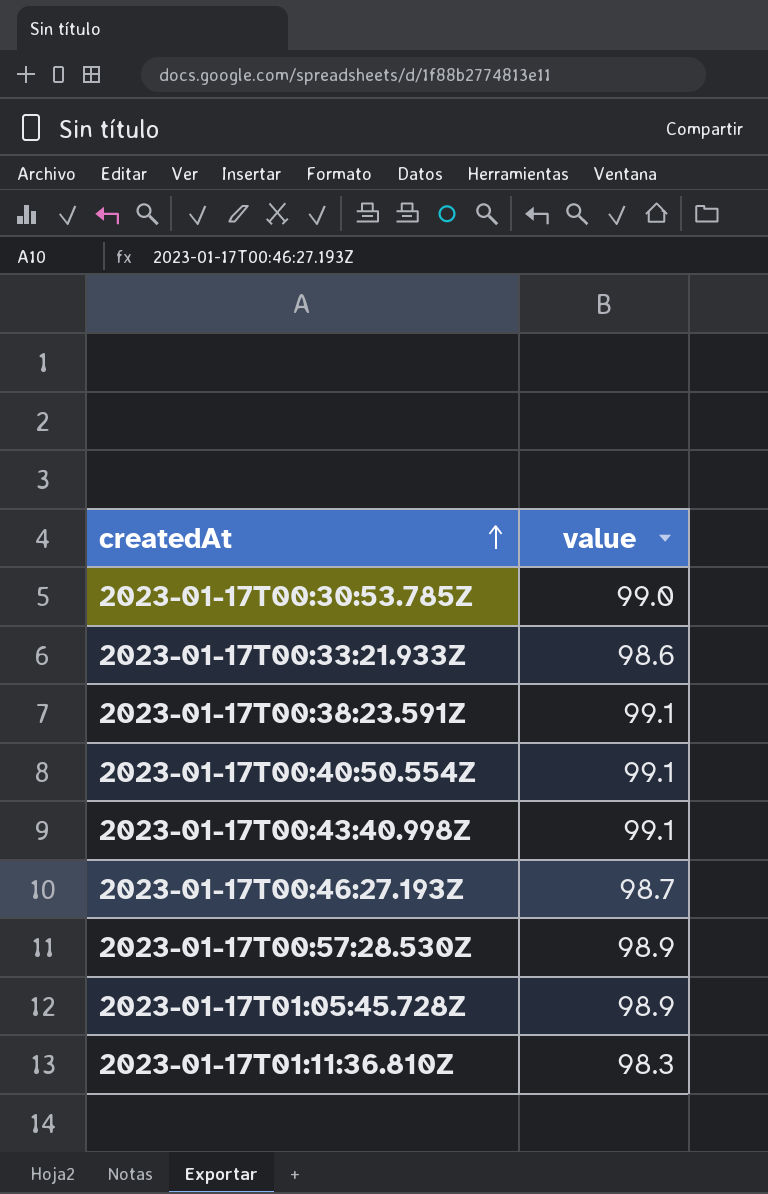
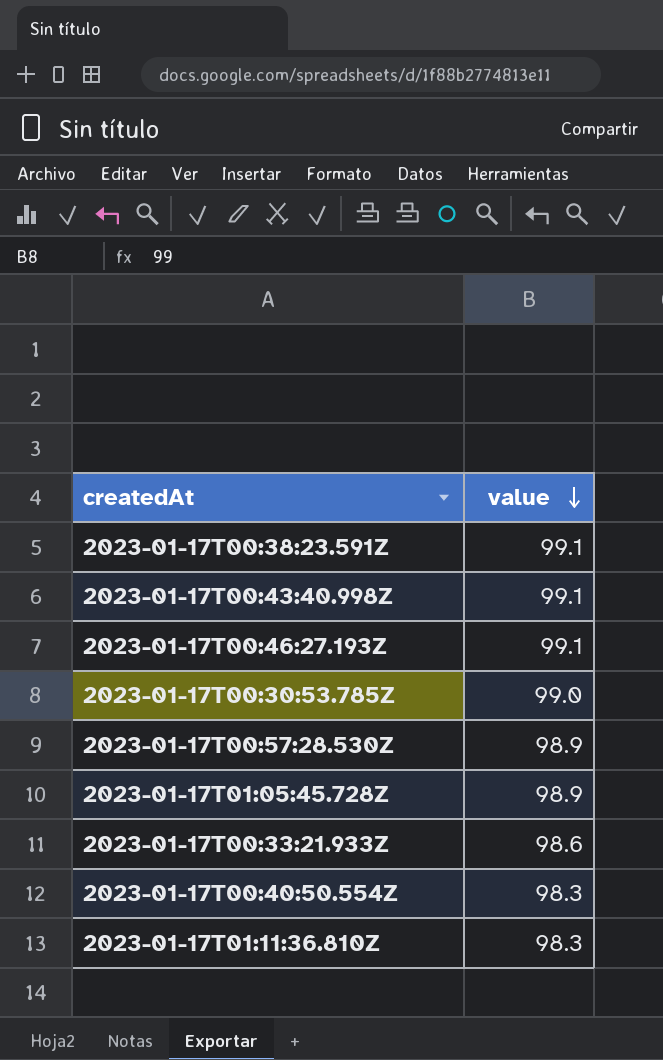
row order: createdAt ascending -> value descending
2023-01-17T00:46:27.193Z | value: 98.7 -> 99.1
2023-01-17T00:40:50.554Z | value: 99.1 -> 98.3

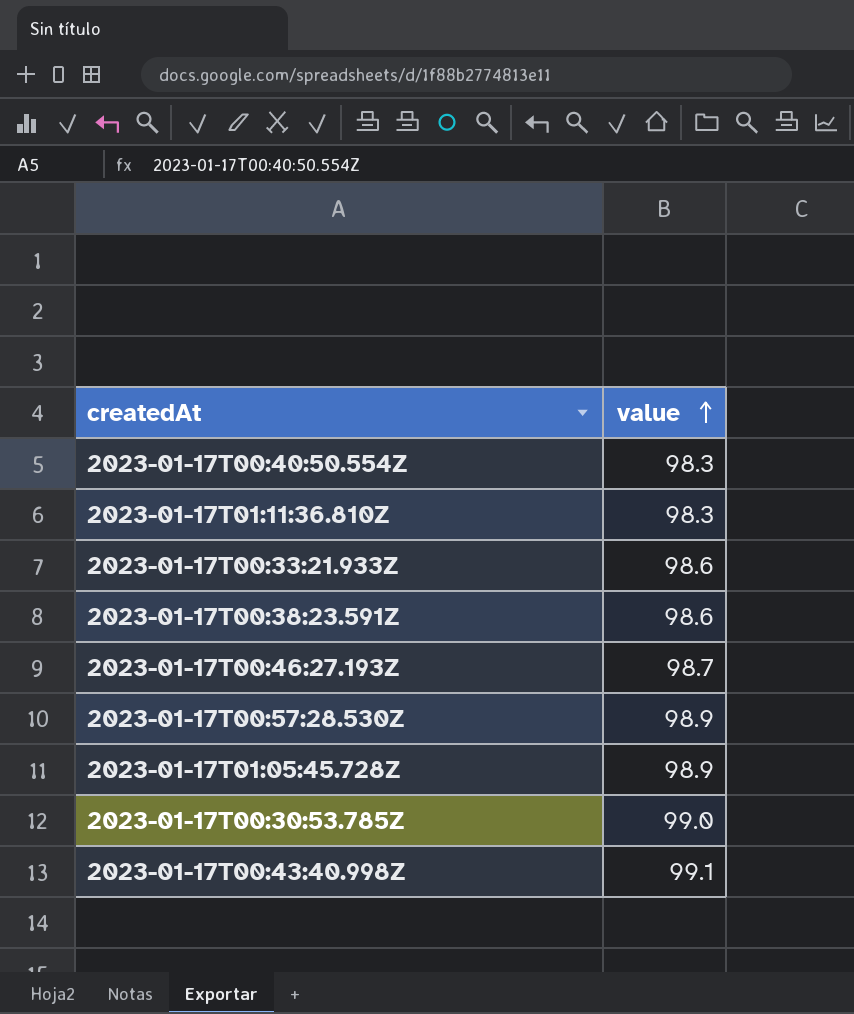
row order: value descending -> value ascending
2023-01-17T00:38:23.591Z | value: 99.1 -> 98.6
2023-01-17T00:46:27.193Z | value: 99.1 -> 98.7

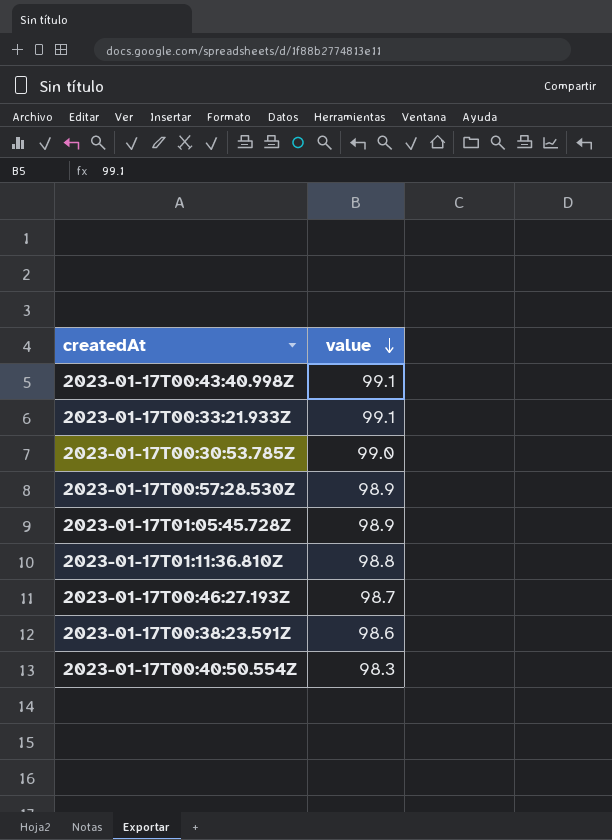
row order: value ascending -> value descending
2023-01-17T00:33:21.933Z | value: 98.6 -> 99.1
2023-01-17T01:11:36.810Z | value: 98.3 -> 98.8

